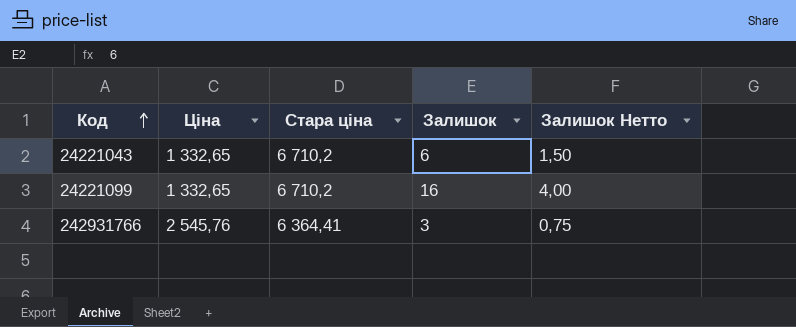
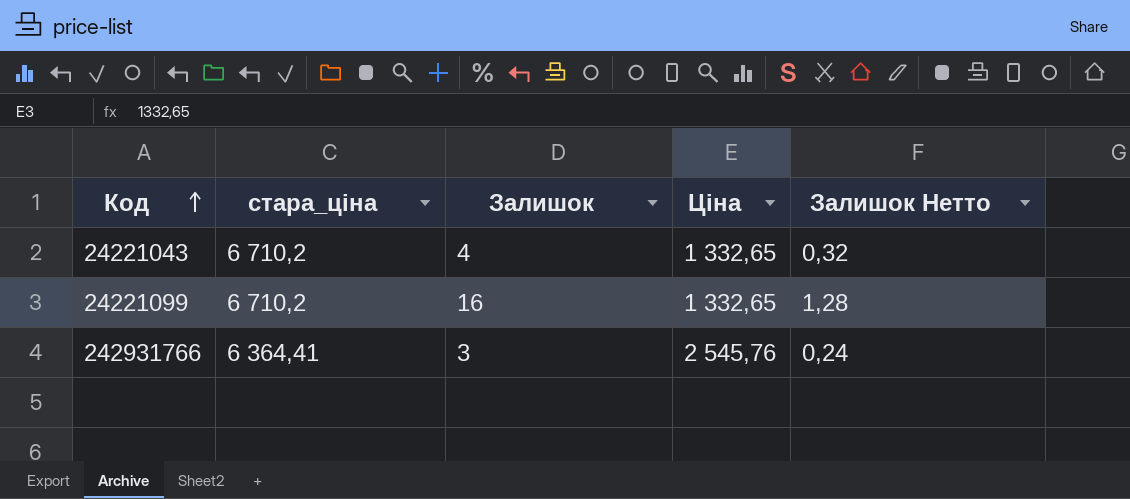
column name: Стара ціна -> стара_ціна
column Ціна | position: 2 -> 4
column Залишок Нетто | formula: [Залишок] * 0,25 -> [Залишок] * 0,08
24221043 | Залишок: 6 -> 4

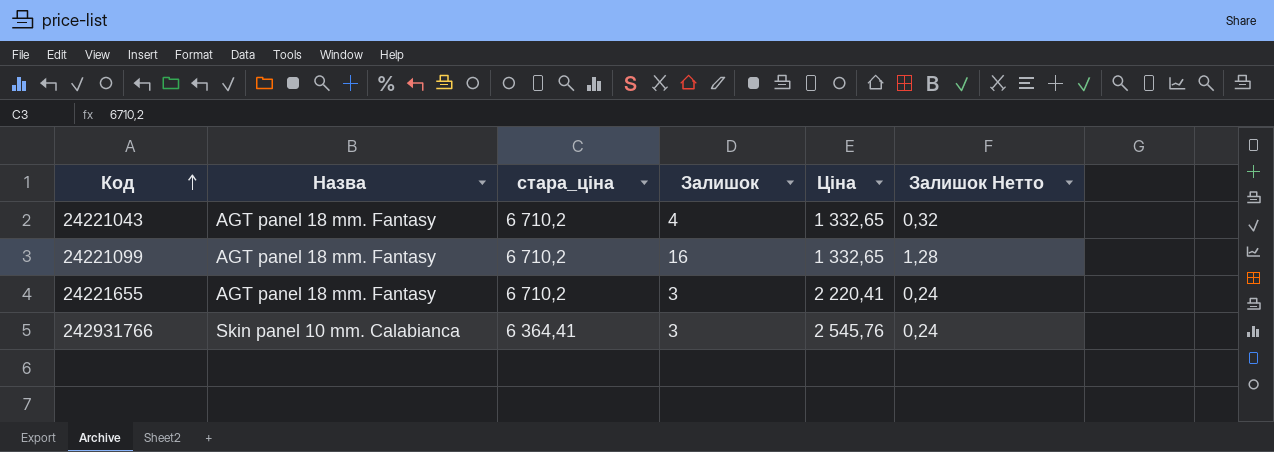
column Назва | position: none -> 2
row 24221655: none -> AGT panel 18 mm. Fantasy | 6 710,2 | 3 | 2 220,41 | 0,24

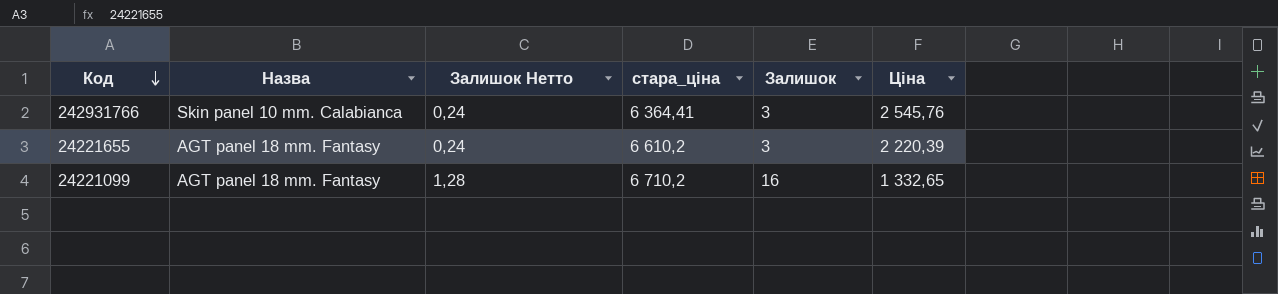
row order: Код ascending -> Код descending
column Залишок Нетто | position: 6 -> 3
row 24221043: AGT panel 18 mm. Fantasy | 6 710,2 | 4 | 1 332,65 | 0,32 -> none
24221655 | стара_ціна: 6 710,2 -> 6 610,2
24221655 | Ціна: 2 220,41 -> 2 220,39

